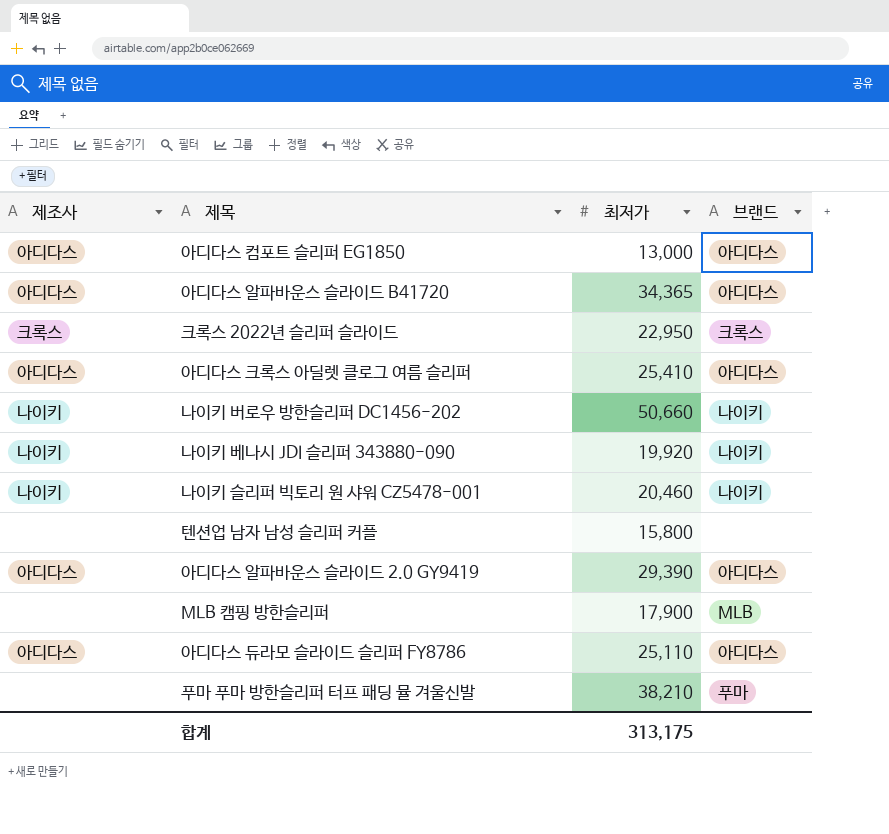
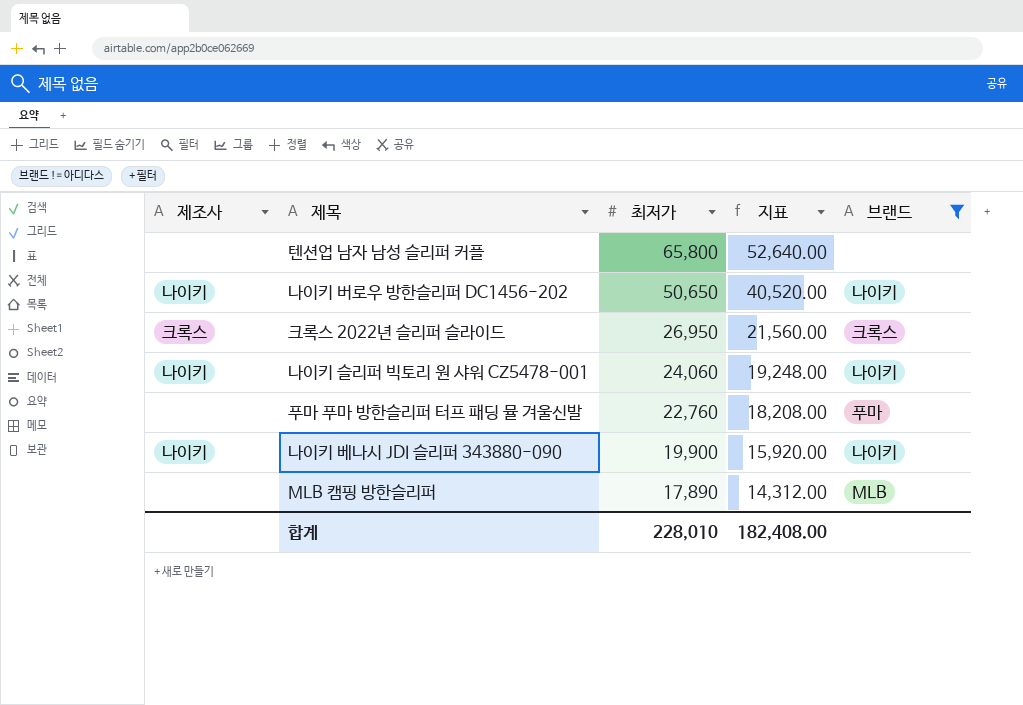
filter: none -> 브랜드 != 아디다스
row order: none -> 최저가 descending
column 지표 | formula: none -> [최저가] * 0.8
텐션업 남자 남성 슬리퍼 커플 | 최저가: 15,800 -> 65,800
나이키 버로우 방한슬리퍼 DC1456-202 | 최저가: 50,660 -> 50,650
크록스 2022년 슬리퍼 슬라이드 | 최저가: 22,950 -> 26,950
나이키 슬리퍼 빅토리 원 샤워 CZ5478-001 | 최저가: 20,460 -> 24,060
푸마 푸마 방한슬리퍼 터프 패딩 뮬 겨울신발 | 최저가: 38,210 -> 22,760
나이키 베나시 JDI 슬리퍼 343880-090 | 최저가: 19,920 -> 19,900
MLB 캠핑 방한슬리퍼 | 최저가: 17,900 -> 17,890
합계 | 최저가: 313,175 -> 228,010

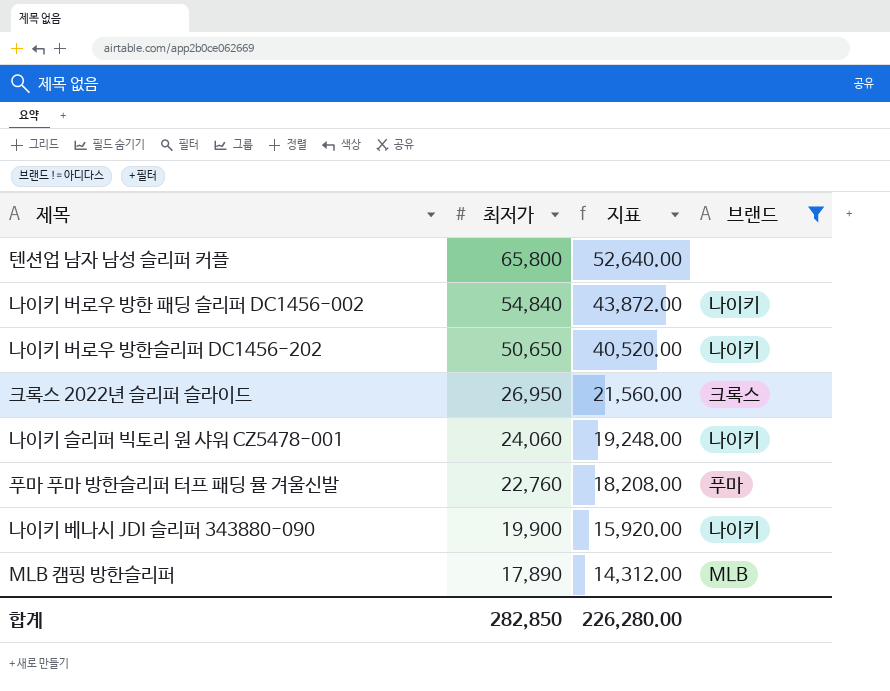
column 제조사 | position: 1 -> none
row 나이키 버로우 방한 패딩 슬리퍼 DC1456-002: none -> 54,840 | 43,872.00 | 나이키
합계 | 최저가: 228,010 -> 282,850
합계 | 지표: 182,408.00 -> 226,280.00

